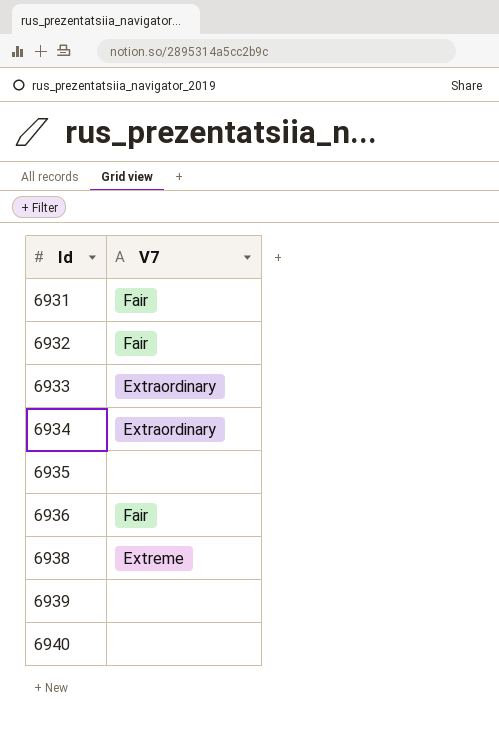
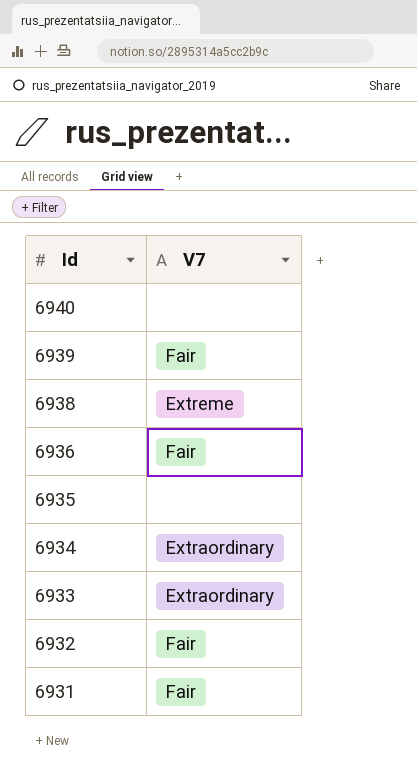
row order: Id ascending -> Id descending
6939 | V7: none -> Fair

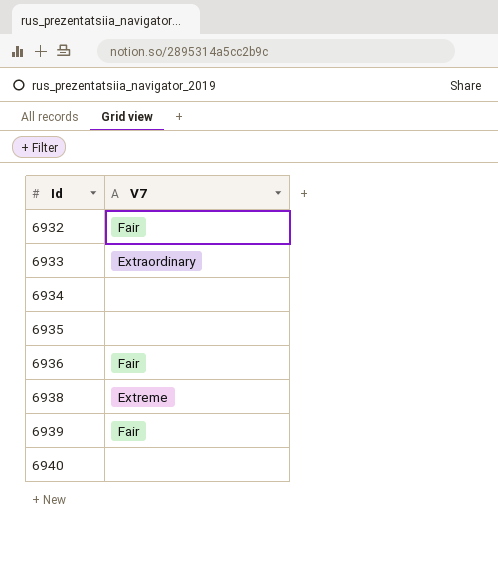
row order: Id descending -> Id ascending
row 6931: Fair -> none
6934 | V7: Extraordinary -> none

